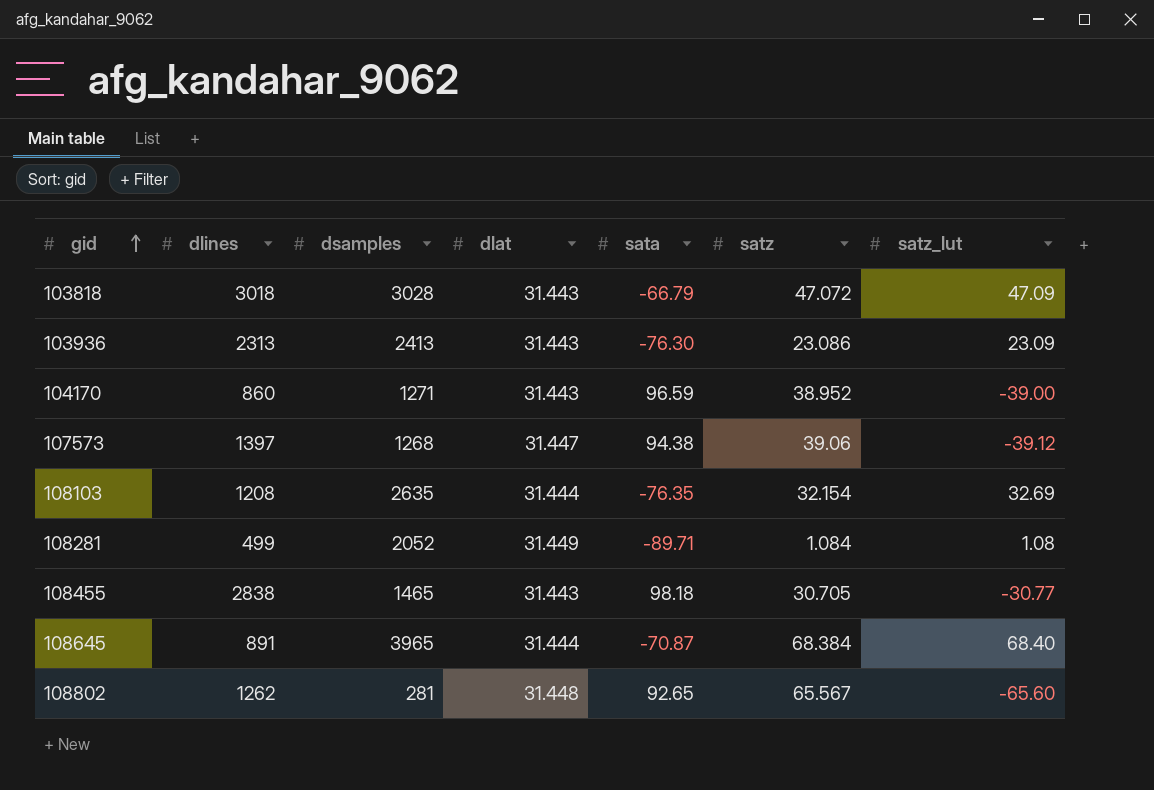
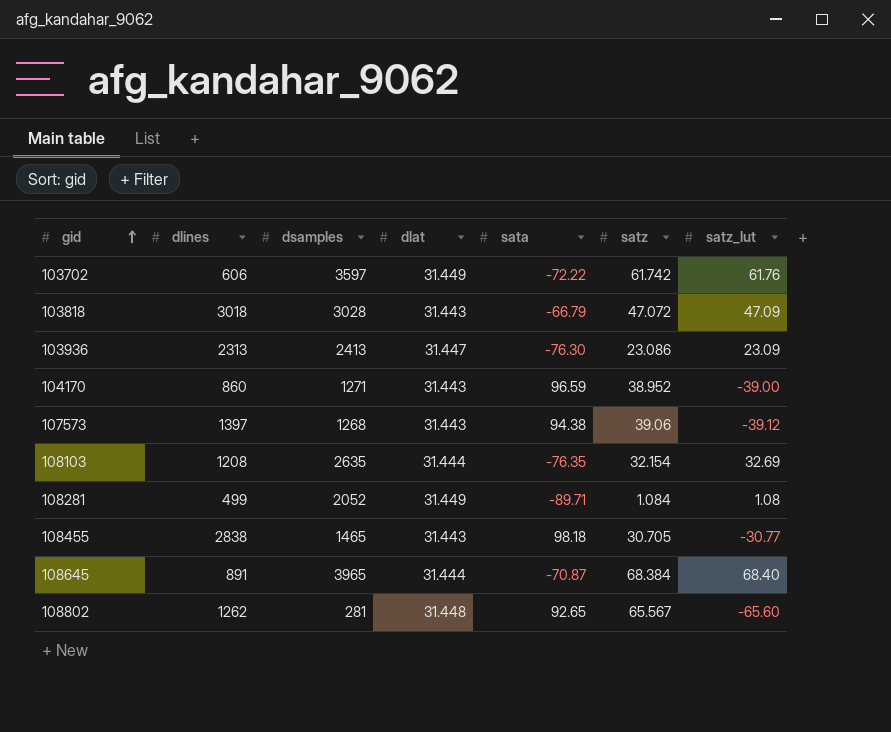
row 103702: none -> 606 | 3597 | 31.449 | -72.22 | 61.742 | 61.76
103936 | dlat: 31.443 -> 31.447
107573 | dlat: 31.447 -> 31.443

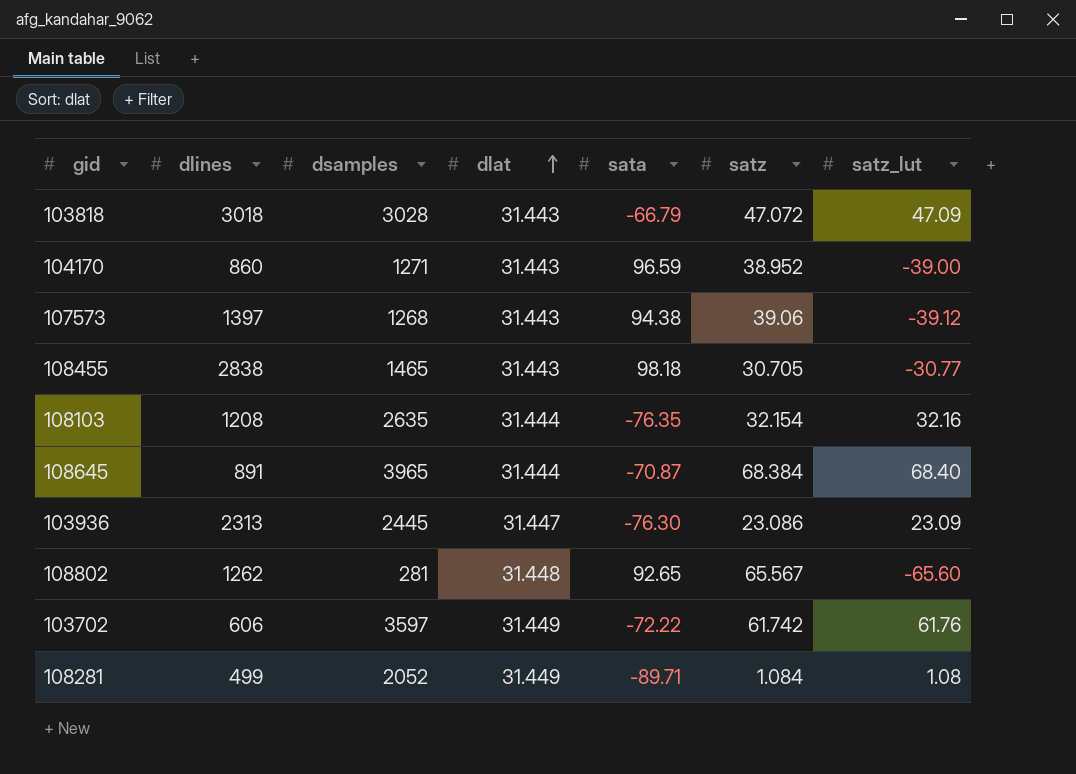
row order: gid ascending -> dlat ascending
108103 | satz_lut: 32.69 -> 32.16
103936 | dsamples: 2413 -> 2445

